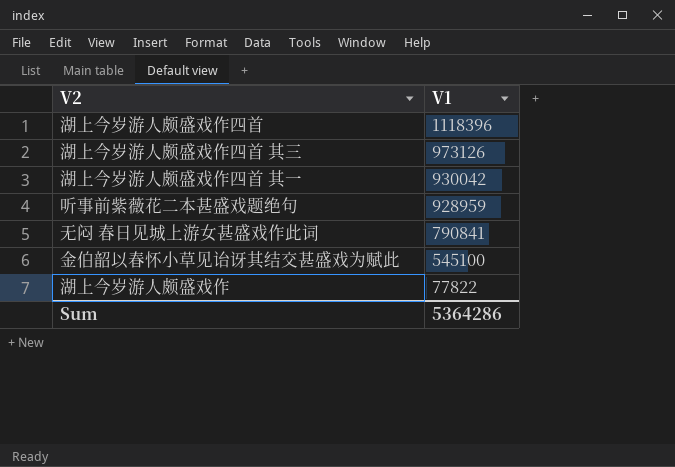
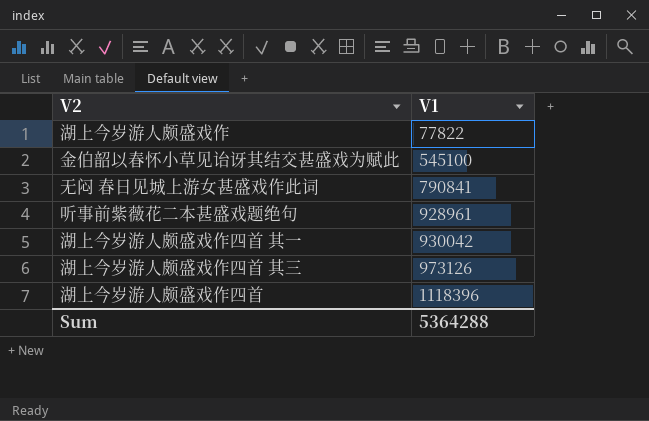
row order: V1 descending -> V1 ascending
听事前紫薇花二本甚盛戏题绝句 | V1: 928959 -> 928961
Sum | V1: 5364286 -> 5364288

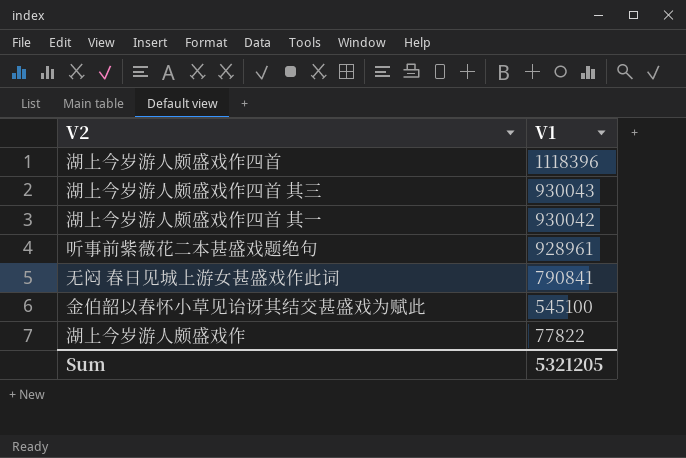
row order: V1 ascending -> V1 descending
湖上今岁游人颇盛戏作四首 其三 | V1: 973126 -> 930043
Sum | V1: 5364288 -> 5321205

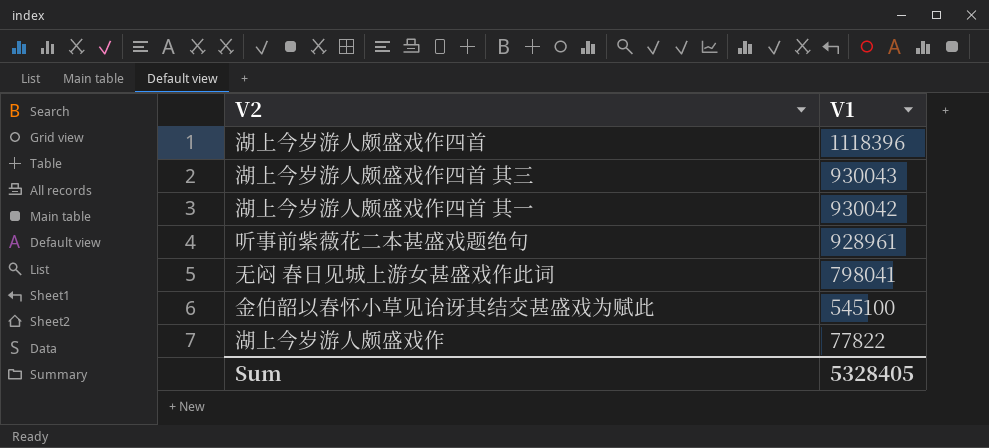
无闷 春日见城上游女甚盛戏作此词 | V1: 790841 -> 798041
Sum | V1: 5321205 -> 5328405

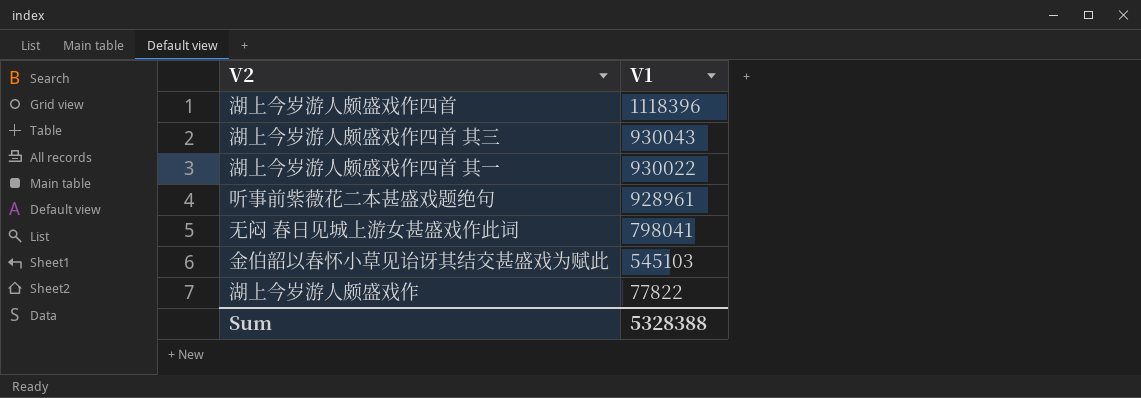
湖上今岁游人颇盛戏作四首 其一 | V1: 930042 -> 930022
金伯韶以春怀小草见诒讶其结交甚盛戏为赋此 | V1: 545100 -> 545103
Sum | V1: 5328405 -> 5328388

